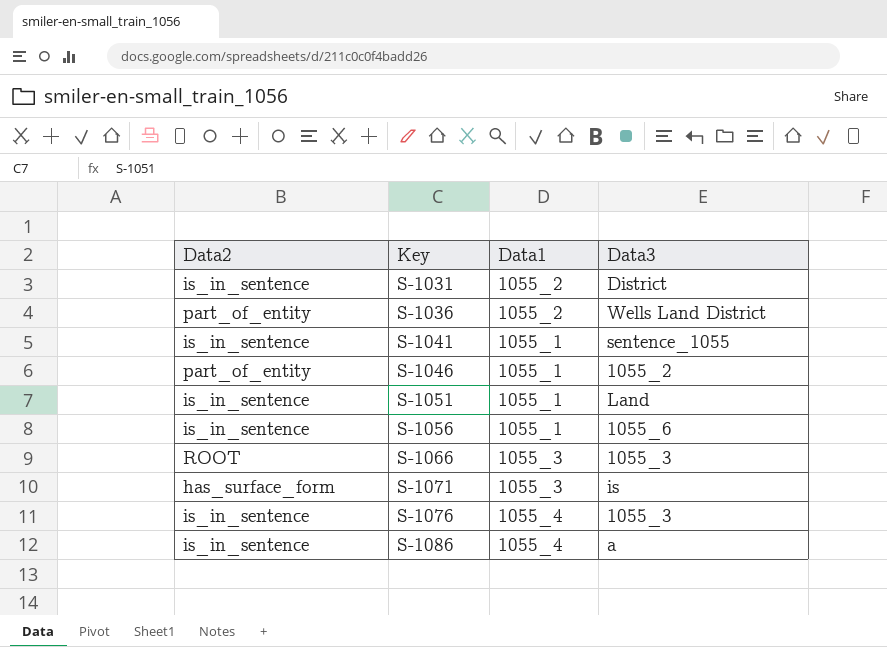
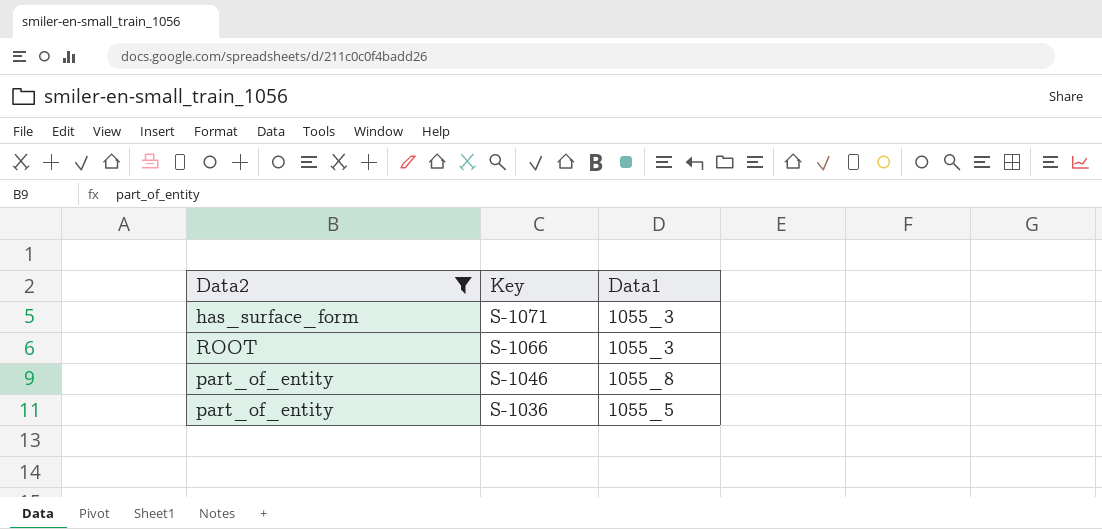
filter: none -> Data2 != is_in_sentence
row order: Key ascending -> Key descending
column Data3 | position: 4 -> none
S-1046 | Data1: 1055_1 -> 1055_8
S-1036 | Data1: 1055_2 -> 1055_5

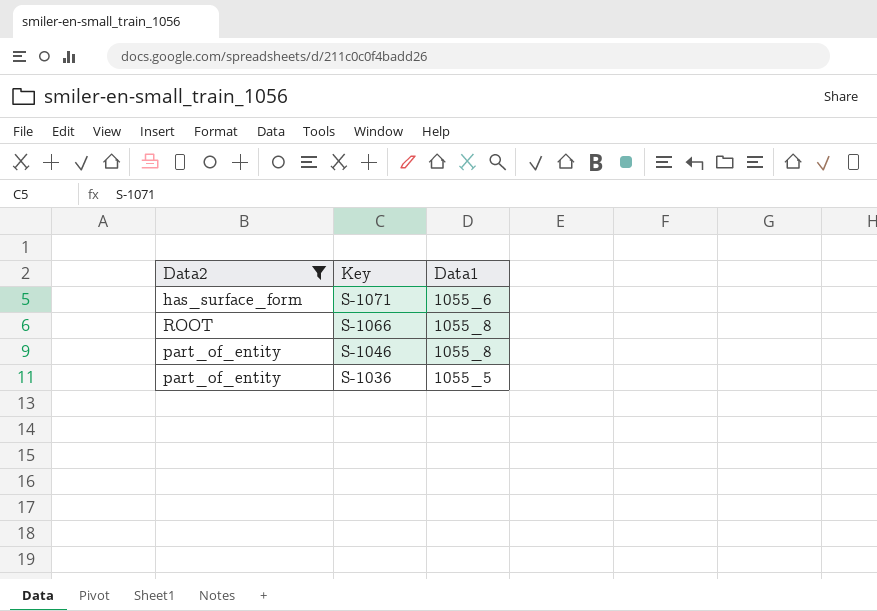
S-1071 | Data1: 1055_3 -> 1055_6
S-1066 | Data1: 1055_3 -> 1055_8

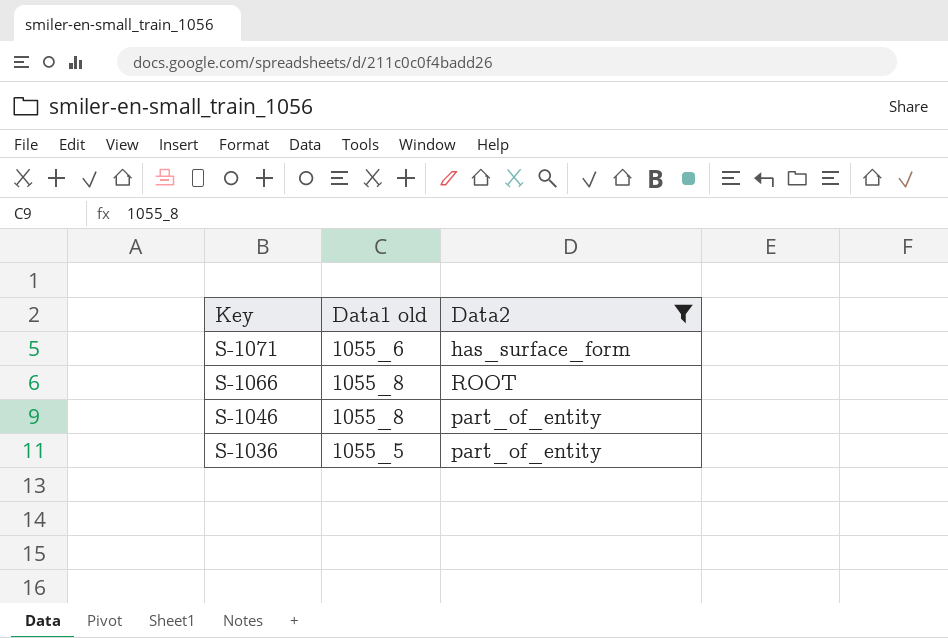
column name: Data1 -> Data1 old
column Data2 | position: 1 -> 3

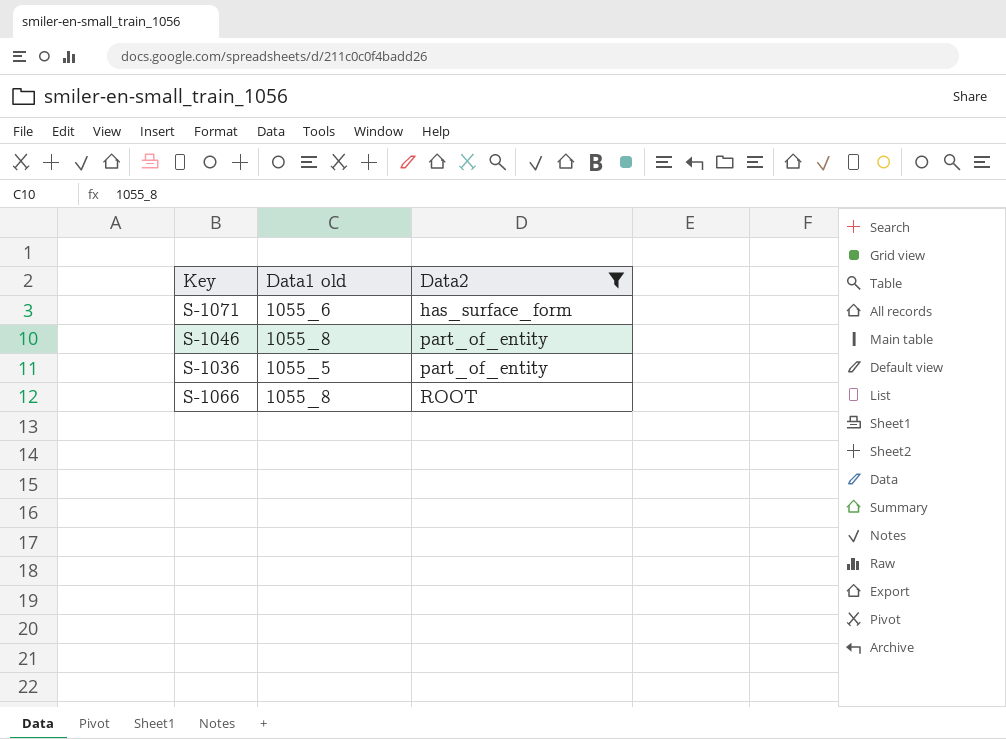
row order: Key descending -> Data2 ascending

